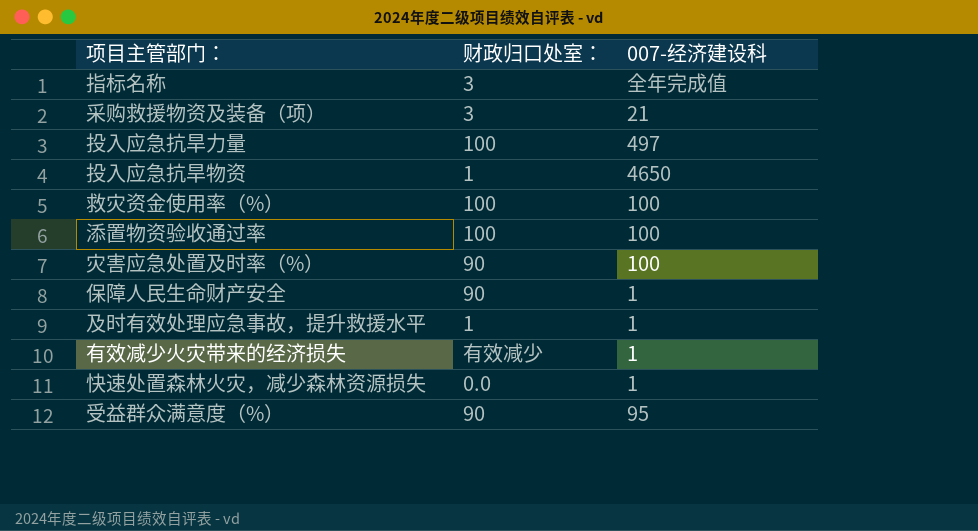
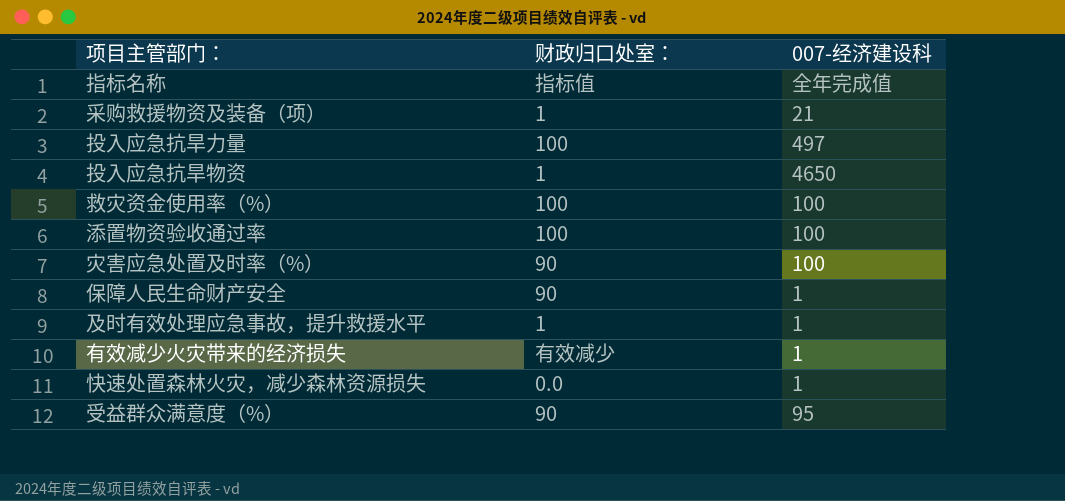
指标名称 | 财政归口处室：: 3 -> 指标值
采购救援物资及装备（项） | 财政归口处室：: 3 -> 1

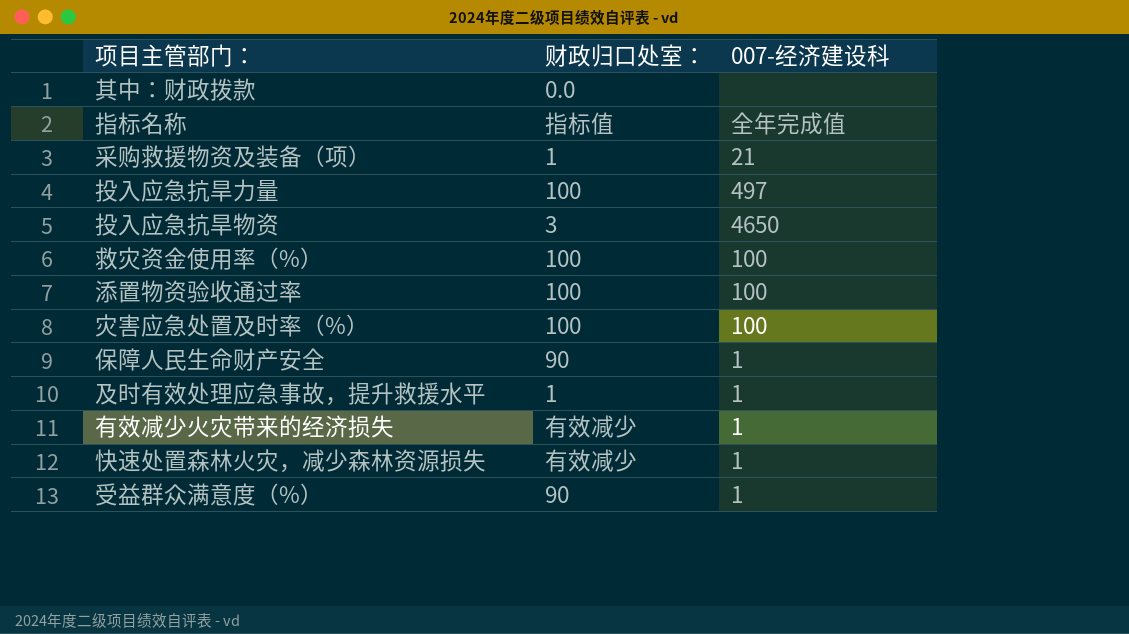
row 其中：财政拨款: none -> 0.0 | none
投入应急抗旱物资 | 财政归口处室：: 1 -> 3
灾害应急处置及时率（%） | 财政归口处室：: 90 -> 100
快速处置森林火灾，减少森林资源损失 | 财政归口处室：: 0.0 -> 有效减少
受益群众满意度（%） | 007-经济建设科: 95 -> 1

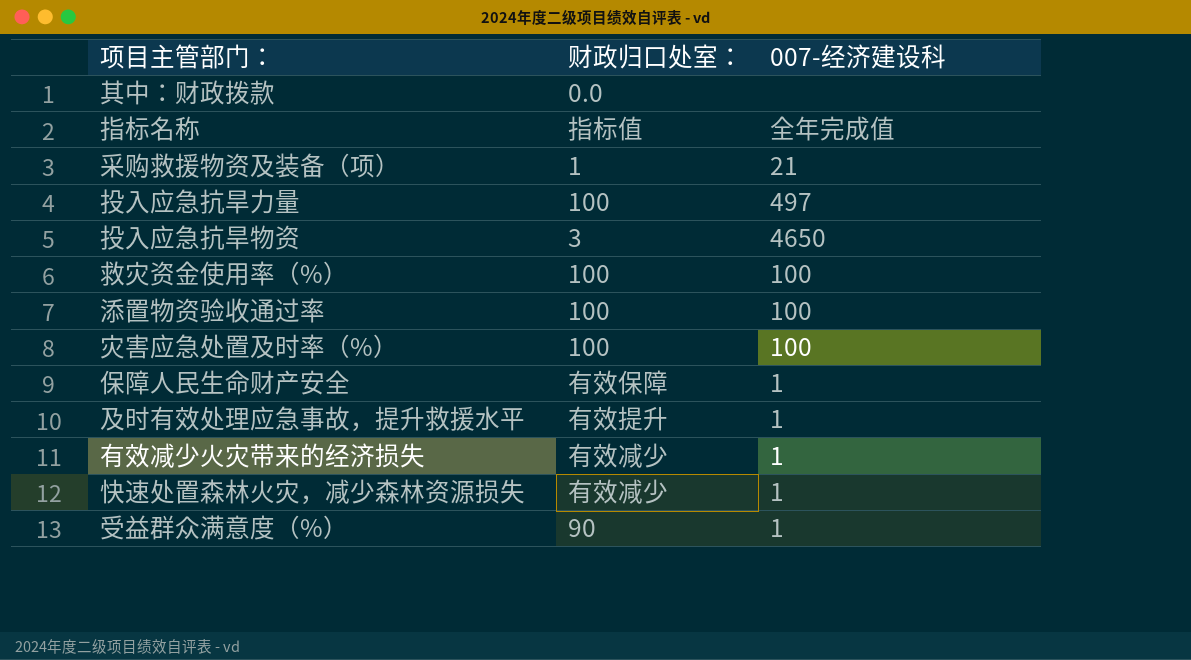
保障人民生命财产安全 | 财政归口处室：: 90 -> 有效保障
及时有效处理应急事故，提升救援水平 | 财政归口处室：: 1 -> 有效提升

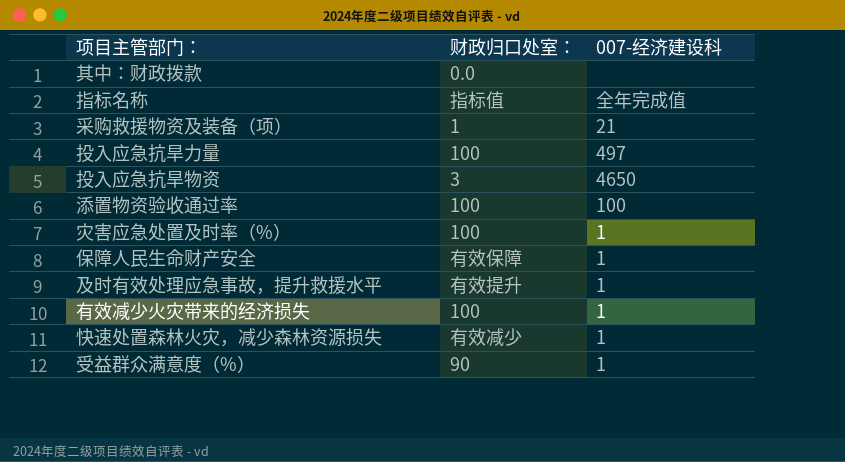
row 救灾资金使用率（%）: 100 | 100 -> none
灾害应急处置及时率（%） | 007-经济建设科: 100 -> 1
有效减少火灾带来的经济损失 | 财政归口处室：: 有效减少 -> 100

